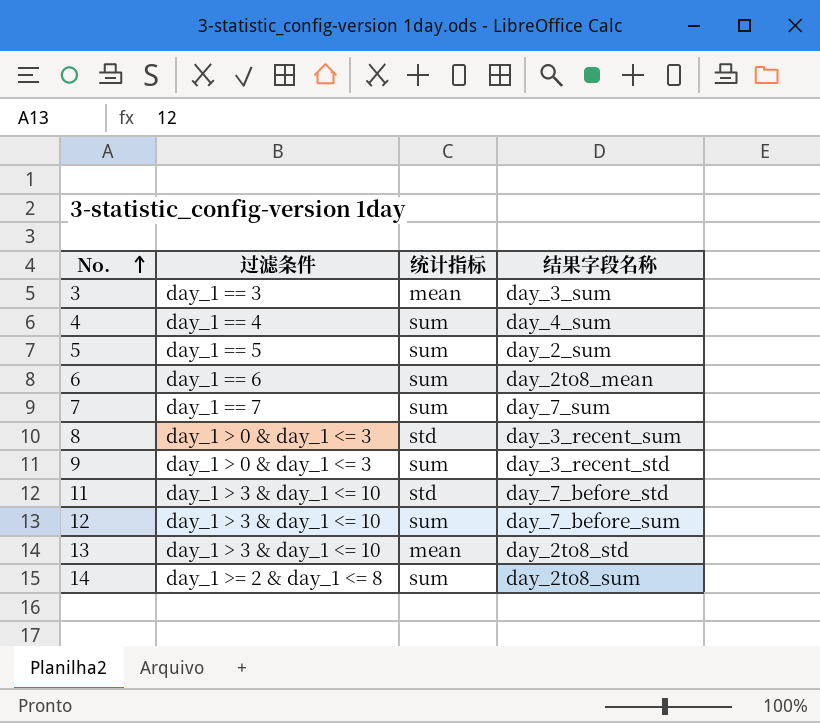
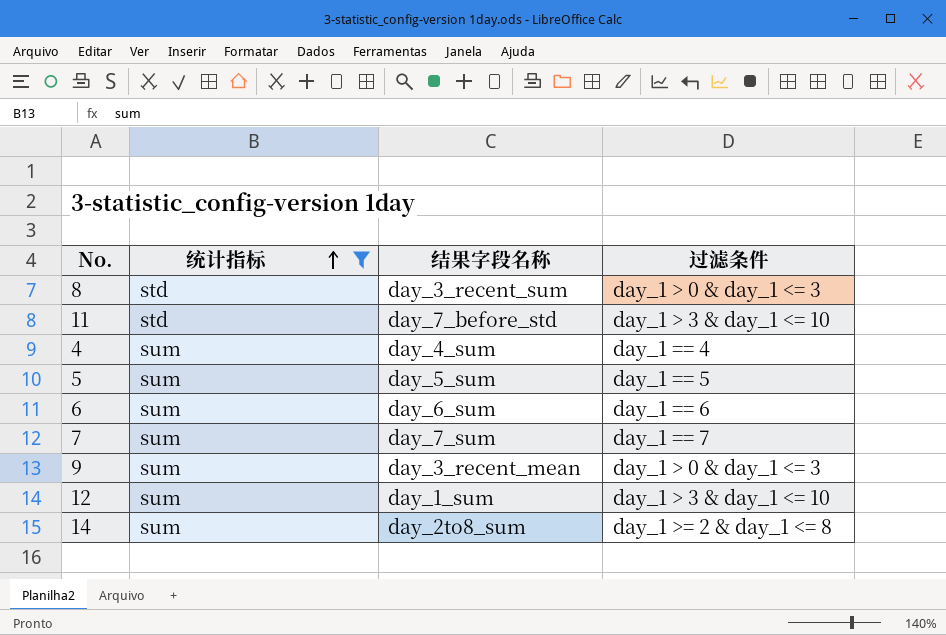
filter: none -> 统计指标 != mean
row order: No. ascending -> 统计指标 ascending
column 过滤条件 | position: 2 -> 4
5 | 结果字段名称: day_2_sum -> day_5_sum
6 | 结果字段名称: day_2to8_mean -> day_6_sum
9 | 结果字段名称: day_3_recent_std -> day_3_recent_mean
12 | 结果字段名称: day_7_before_sum -> day_1_sum

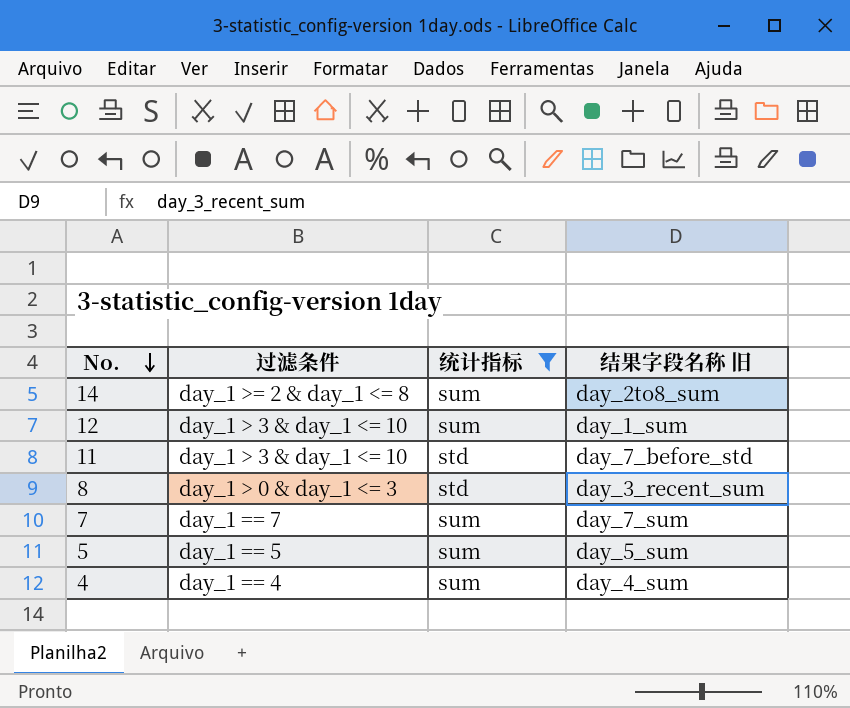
row order: 统计指标 ascending -> No. descending
column 过滤条件 | position: 4 -> 2
column name: 结果字段名称 -> 结果字段名称 旧
row 6: sum | day_6_sum | day_1 == 6 -> none
row 9: sum | day_3_recent_mean | day_1 > 0 & day_1 <= 3 -> none

